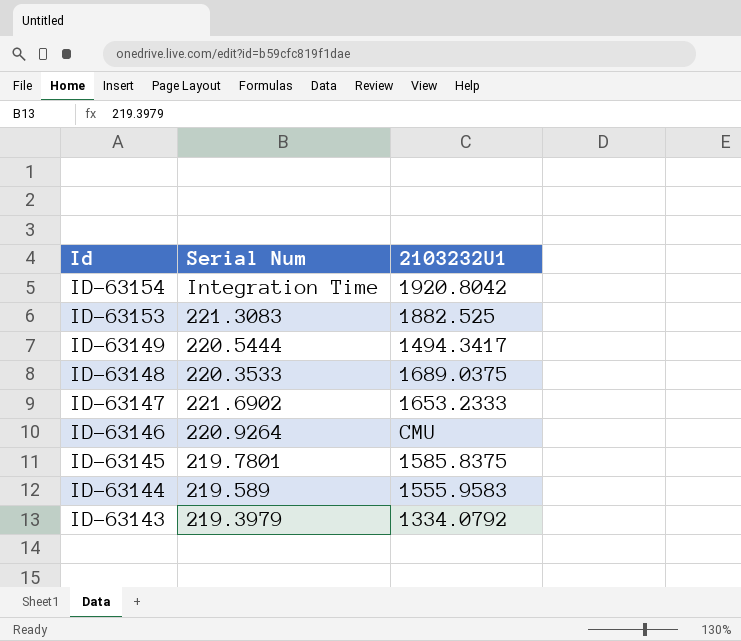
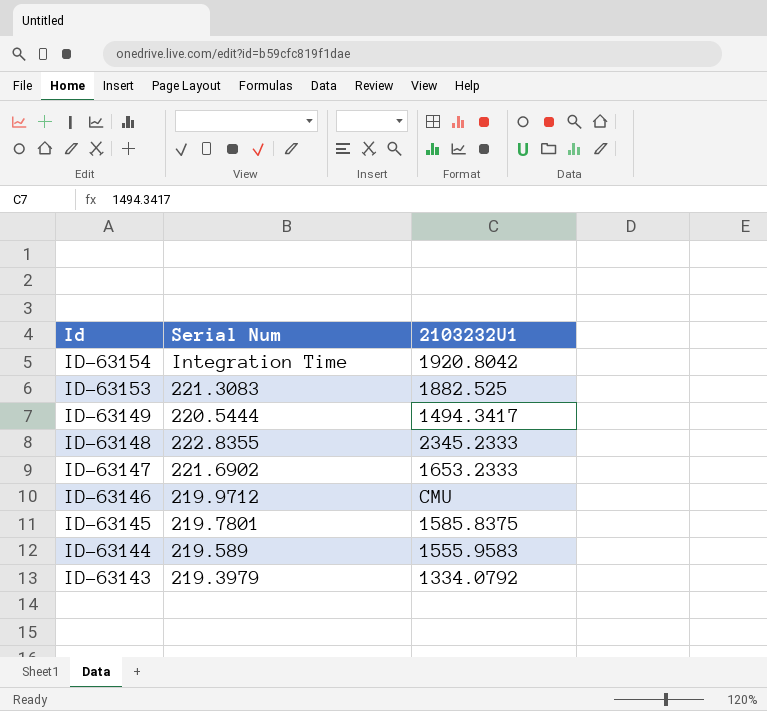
ID-63148 | Serial Num: 220.3533 -> 222.8355
ID-63148 | 2103232U1: 1689.0375 -> 2345.2333
ID-63146 | Serial Num: 220.9264 -> 219.9712

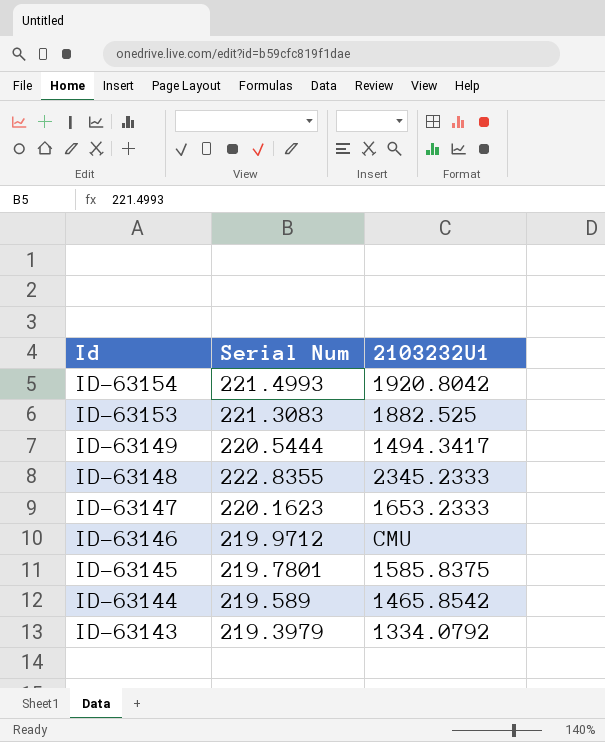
ID-63154 | Serial Num: Integration Time -> 221.4993
ID-63147 | Serial Num: 221.6902 -> 220.1623
ID-63144 | 2103232U1: 1555.9583 -> 1465.8542

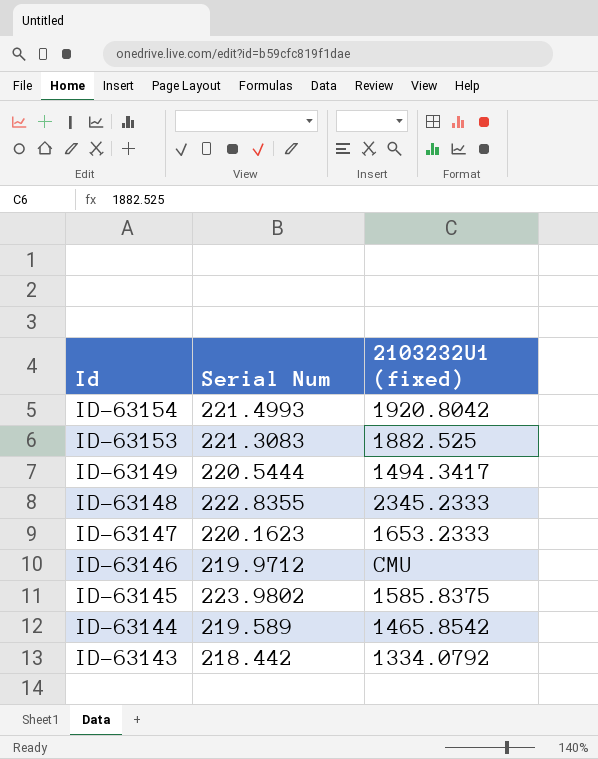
column name: 2103232U1 -> 2103232U1 (fixed)
ID-63145 | Serial Num: 219.7801 -> 223.9802
ID-63143 | Serial Num: 219.3979 -> 218.442

